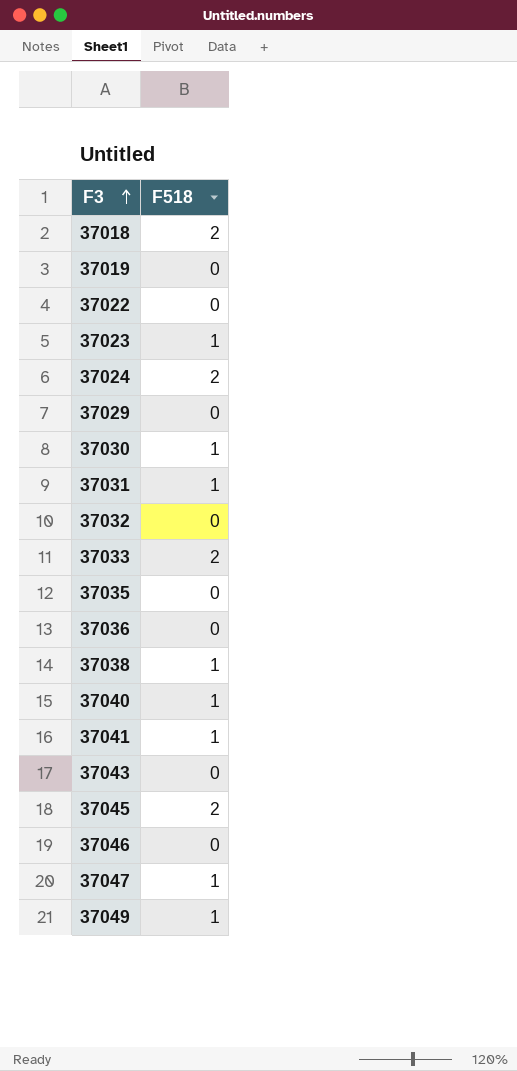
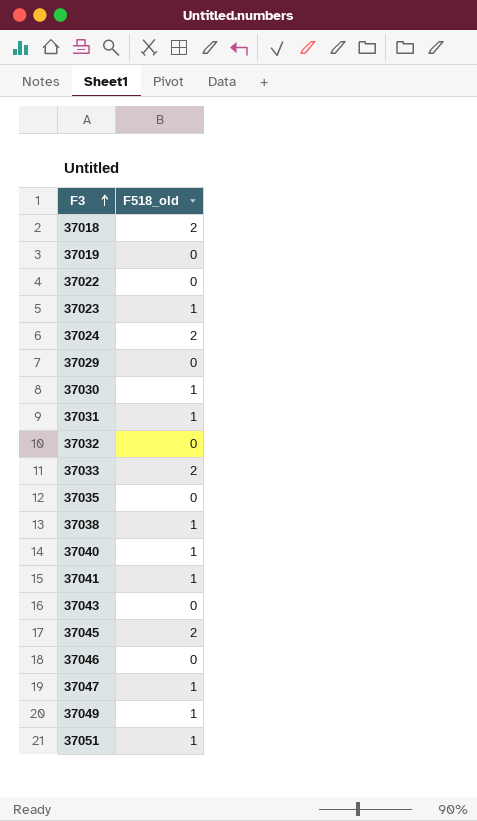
column name: F518 -> F518_old
row 37036: 0 -> none
row 37051: none -> 1

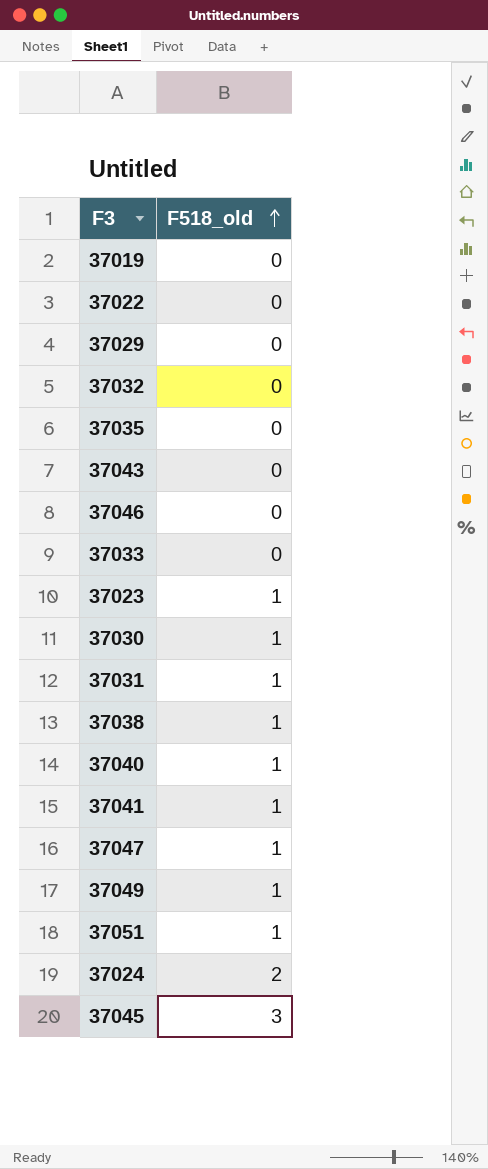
row order: F3 ascending -> F518_old ascending
row 37018: 2 -> none
37033 | F518_old: 2 -> 0
37045 | F518_old: 2 -> 3

